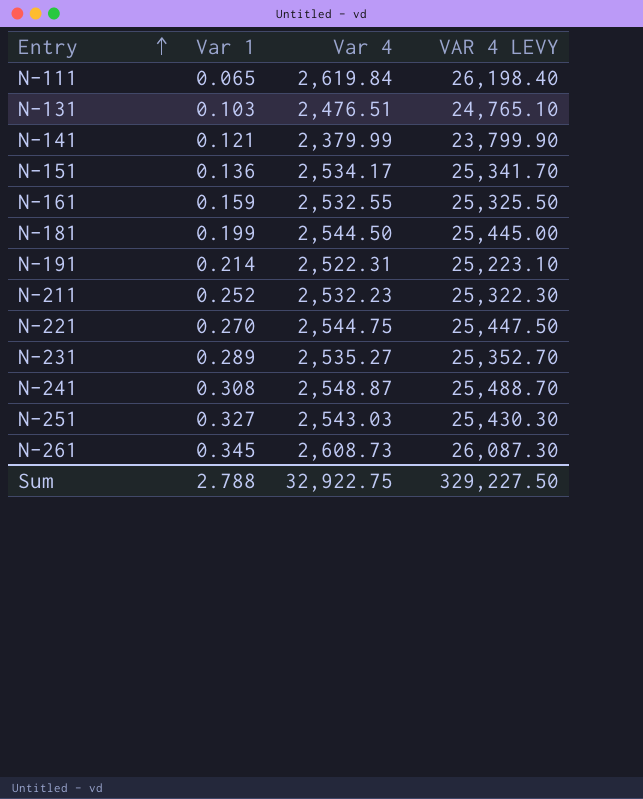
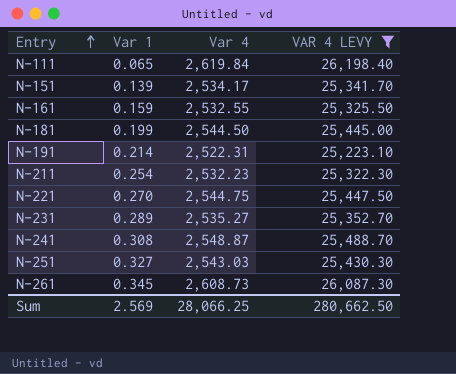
filter: none -> VAR 4 LEVY >= 25,223.10
N-151 | Var 1: 0.136 -> 0.139
N-211 | Var 1: 0.252 -> 0.254
Sum | Var 1: 2.788 -> 2.569
Sum | Var 4: 32,922.75 -> 28,066.25
Sum | VAR 4 LEVY: 329,227.50 -> 280,662.50

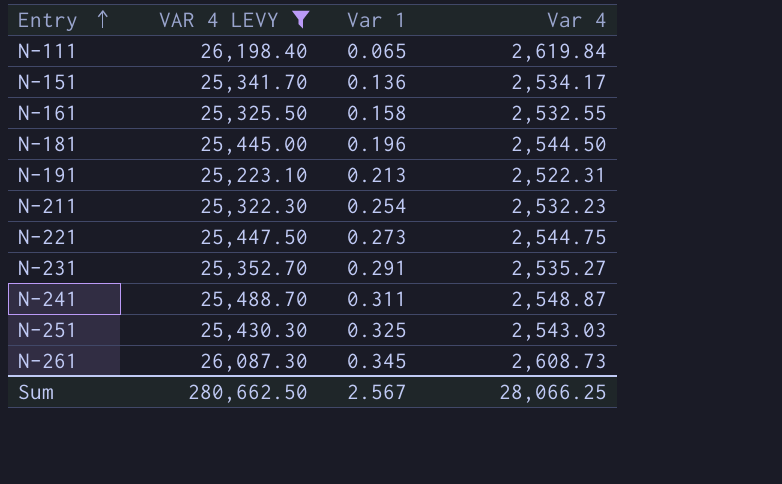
column VAR 4 LEVY | position: 4 -> 2
N-151 | Var 1: 0.139 -> 0.136
N-161 | Var 1: 0.159 -> 0.158
N-181 | Var 1: 0.199 -> 0.196
N-191 | Var 1: 0.214 -> 0.213
N-221 | Var 1: 0.270 -> 0.273
N-231 | Var 1: 0.289 -> 0.291
N-241 | Var 1: 0.308 -> 0.311
N-251 | Var 1: 0.327 -> 0.325
Sum | Var 1: 2.569 -> 2.567

